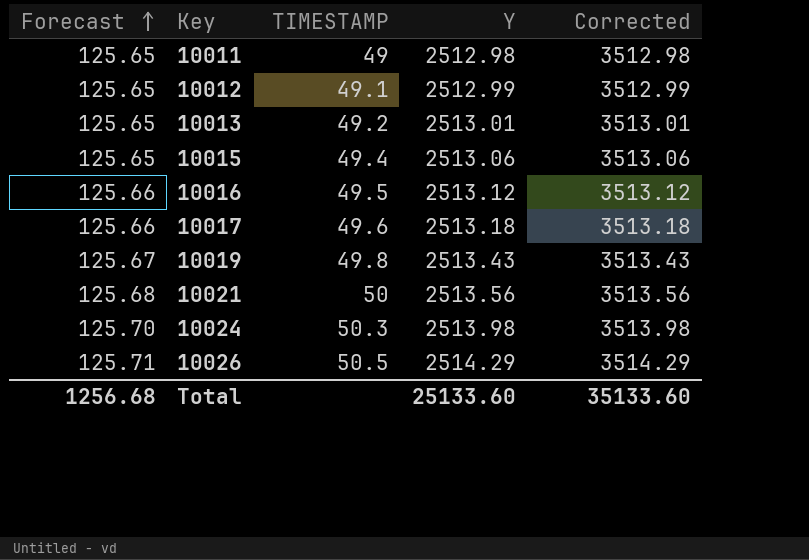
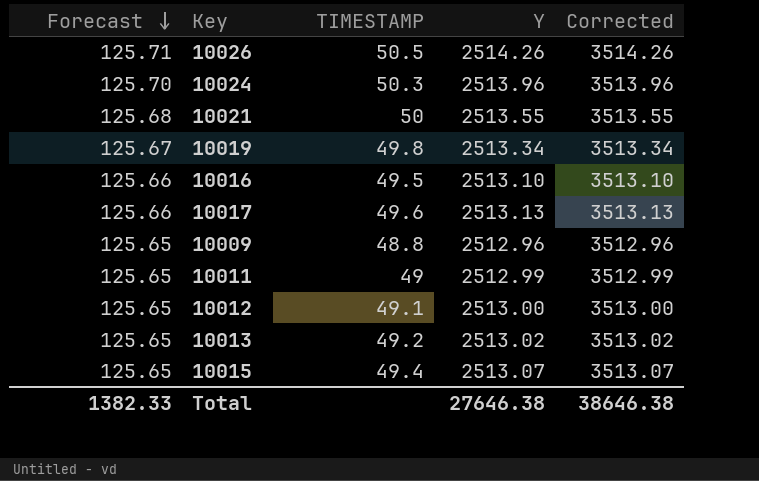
row order: Forecast ascending -> Forecast descending
10026 | Y: 2514.29 -> 2514.26
10026 | Corrected: 3514.29 -> 3514.26
10024 | Y: 2513.98 -> 2513.96
10024 | Corrected: 3513.98 -> 3513.96
10021 | Y: 2513.56 -> 2513.55
10021 | Corrected: 3513.56 -> 3513.55
10019 | Y: 2513.43 -> 2513.34
10019 | Corrected: 3513.43 -> 3513.34
10016 | Y: 2513.12 -> 2513.10
10016 | Corrected: 3513.12 -> 3513.10
10017 | Y: 2513.18 -> 2513.13
10017 | Corrected: 3513.18 -> 3513.13
row 10009: none -> 125.65 | 48.8 | 2512.96 | 3512.96
10011 | Y: 2512.98 -> 2512.99
10011 | Corrected: 3512.98 -> 3512.99
10012 | Y: 2512.99 -> 2513.00
10012 | Corrected: 3512.99 -> 3513.00
10013 | Y: 2513.01 -> 2513.02
10013 | Corrected: 3513.01 -> 3513.02
10015 | Y: 2513.06 -> 2513.07
10015 | Corrected: 3513.06 -> 3513.07
Total | Forecast: 1256.68 -> 1382.33
Total | Y: 25133.60 -> 27646.38
Total | Corrected: 35133.60 -> 38646.38

